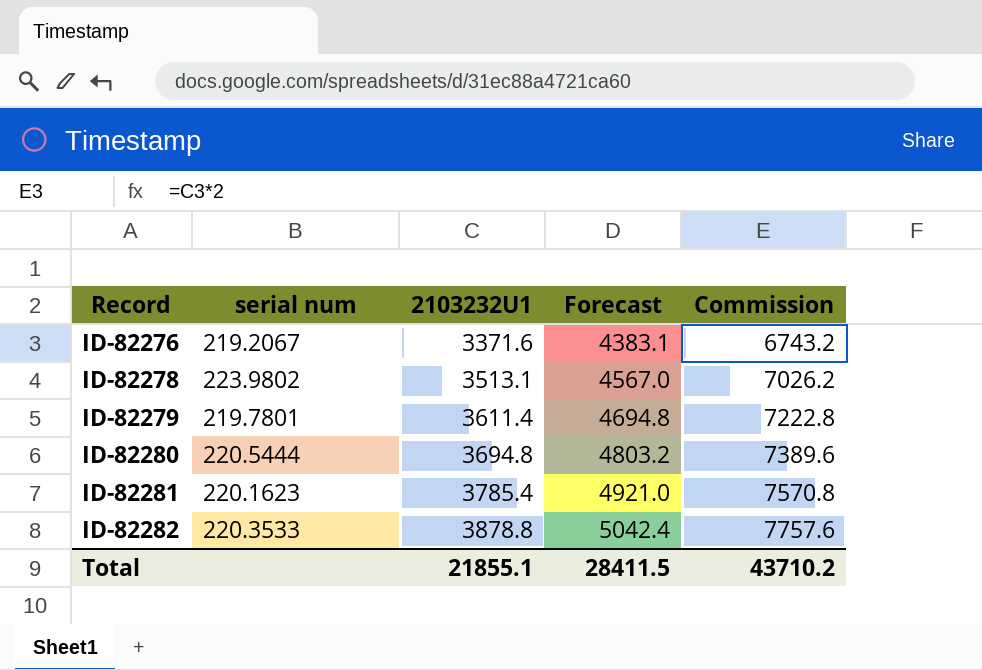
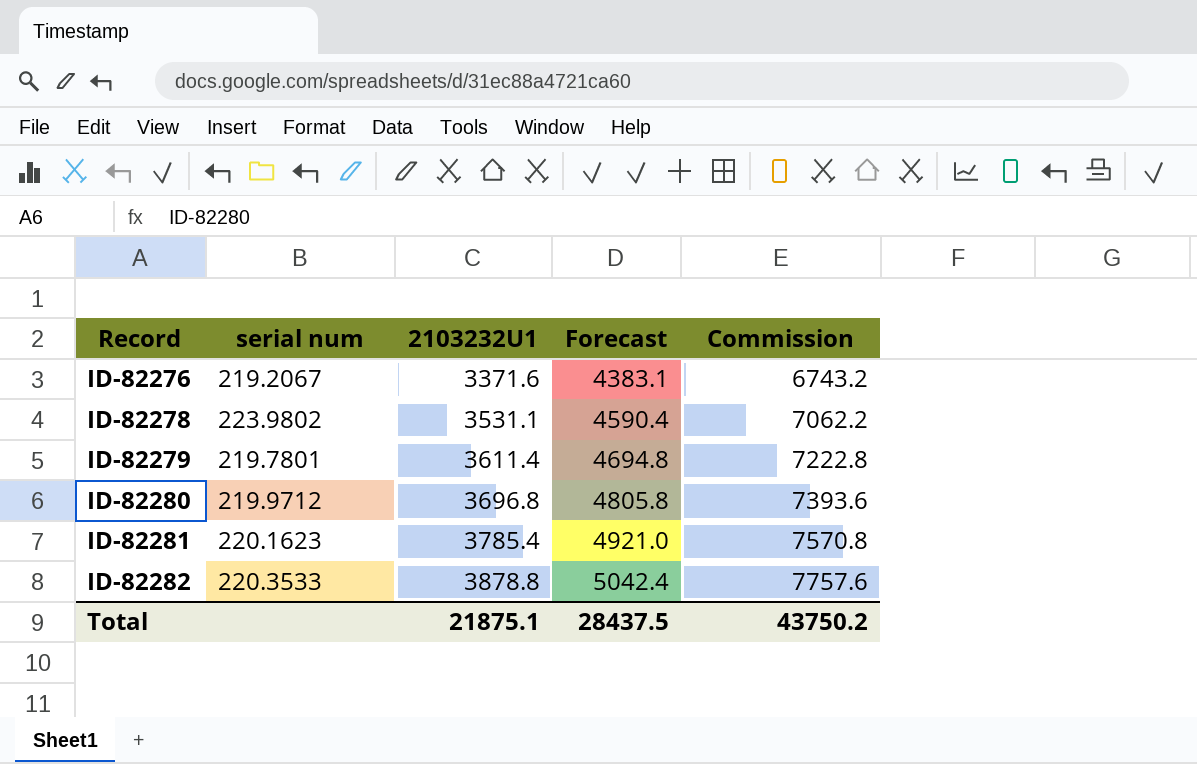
ID-82278 | 2103232U1: 3513.1 -> 3531.1
ID-82278 | Forecast: 4567.0 -> 4590.4
ID-82278 | Commission: 7026.2 -> 7062.2
ID-82280 | serial num: 220.5444 -> 219.9712
ID-82280 | 2103232U1: 3694.8 -> 3696.8
ID-82280 | Forecast: 4803.2 -> 4805.8
ID-82280 | Commission: 7389.6 -> 7393.6
Total | 2103232U1: 21855.1 -> 21875.1
Total | Forecast: 28411.5 -> 28437.5
Total | Commission: 43710.2 -> 43750.2

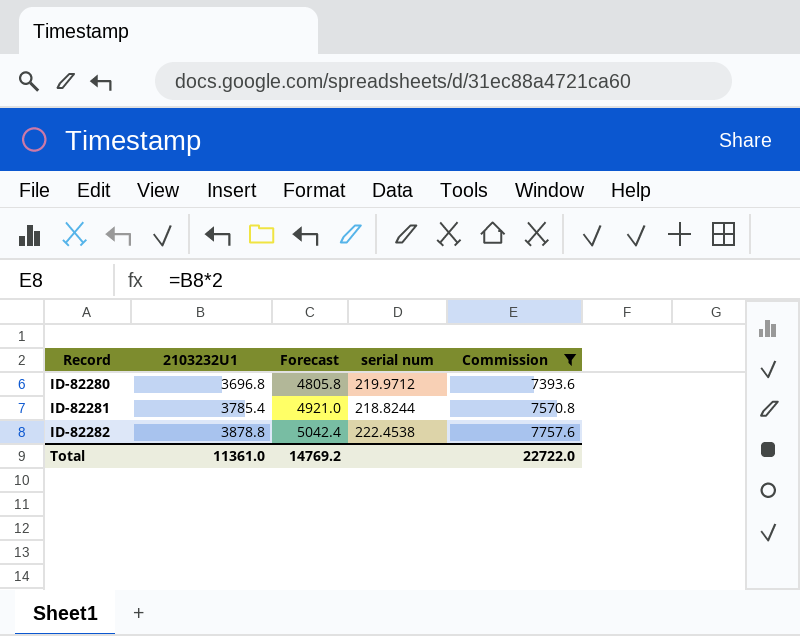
filter: none -> Commission >= 7393.6
column serial num | position: 2 -> 4
ID-82281 | serial num: 220.1623 -> 218.8244
ID-82282 | serial num: 220.3533 -> 222.4538
Total | 2103232U1: 21875.1 -> 11361.0
Total | Forecast: 28437.5 -> 14769.2
Total | Commission: 43750.2 -> 22722.0

